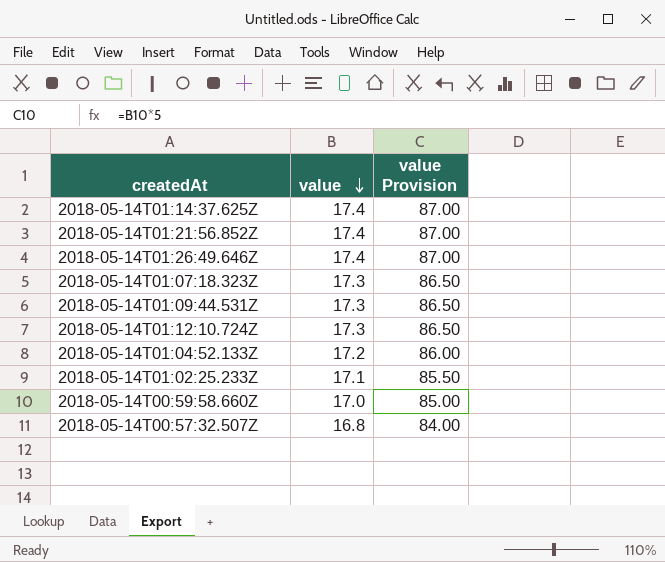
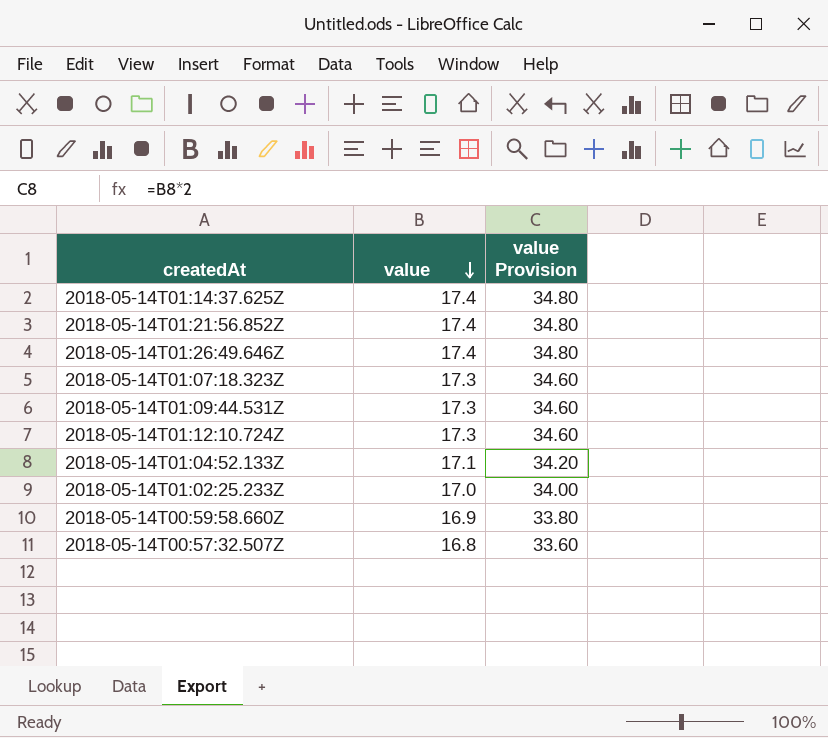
column value Provision | formula: [value] * 5 -> [value] * 2
2018-05-14T01:04:52.133Z | value: 17.2 -> 17.1
2018-05-14T01:02:25.233Z | value: 17.1 -> 17.0
2018-05-14T00:59:58.660Z | value: 17.0 -> 16.9

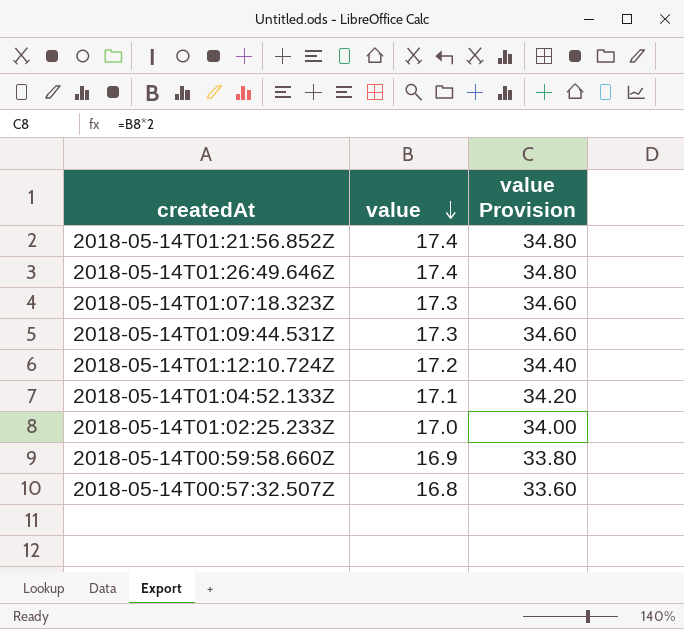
row 2018-05-14T01:14:37.625Z: 17.4 | 34.80 -> none
2018-05-14T01:12:10.724Z | value: 17.3 -> 17.2
2018-05-14T01:12:10.724Z | value Provision: 34.60 -> 34.40

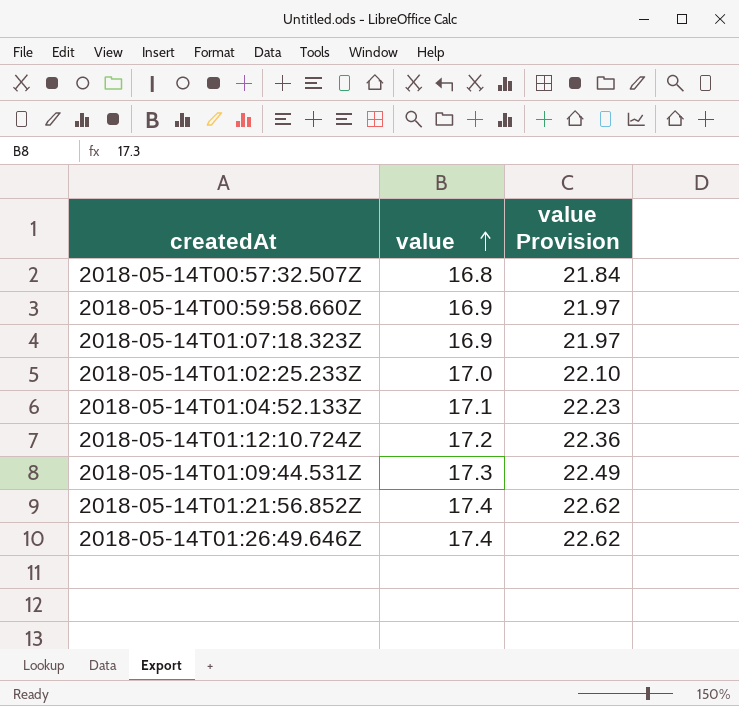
row order: value descending -> value ascending
column value Provision | formula: [value] * 2 -> [value] * 1.3
2018-05-14T01:07:18.323Z | value: 17.3 -> 16.9

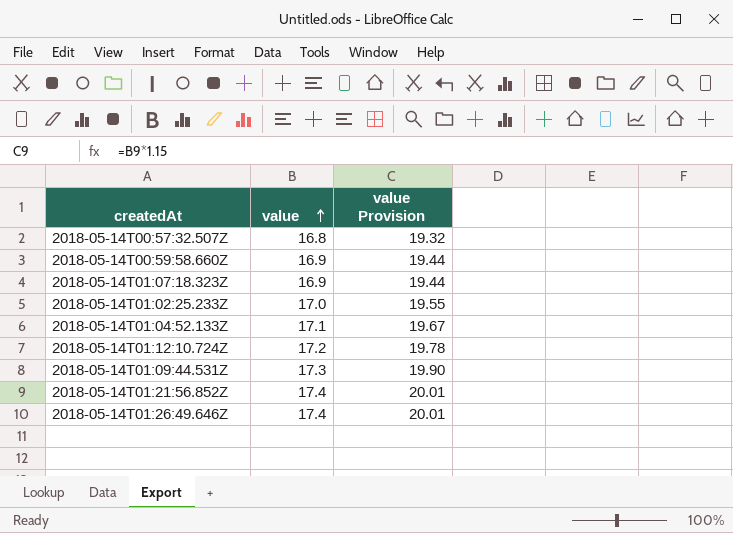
column value Provision | formula: [value] * 1.3 -> [value] * 1.15

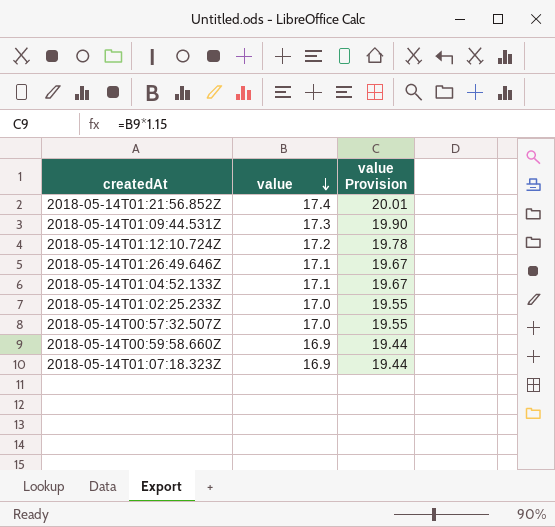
row order: value ascending -> value descending
2018-05-14T01:26:49.646Z | value: 17.4 -> 17.1
2018-05-14T01:26:49.646Z | value Provision: 20.01 -> 19.67
2018-05-14T00:57:32.507Z | value: 16.8 -> 17.0
2018-05-14T00:57:32.507Z | value Provision: 19.32 -> 19.55

